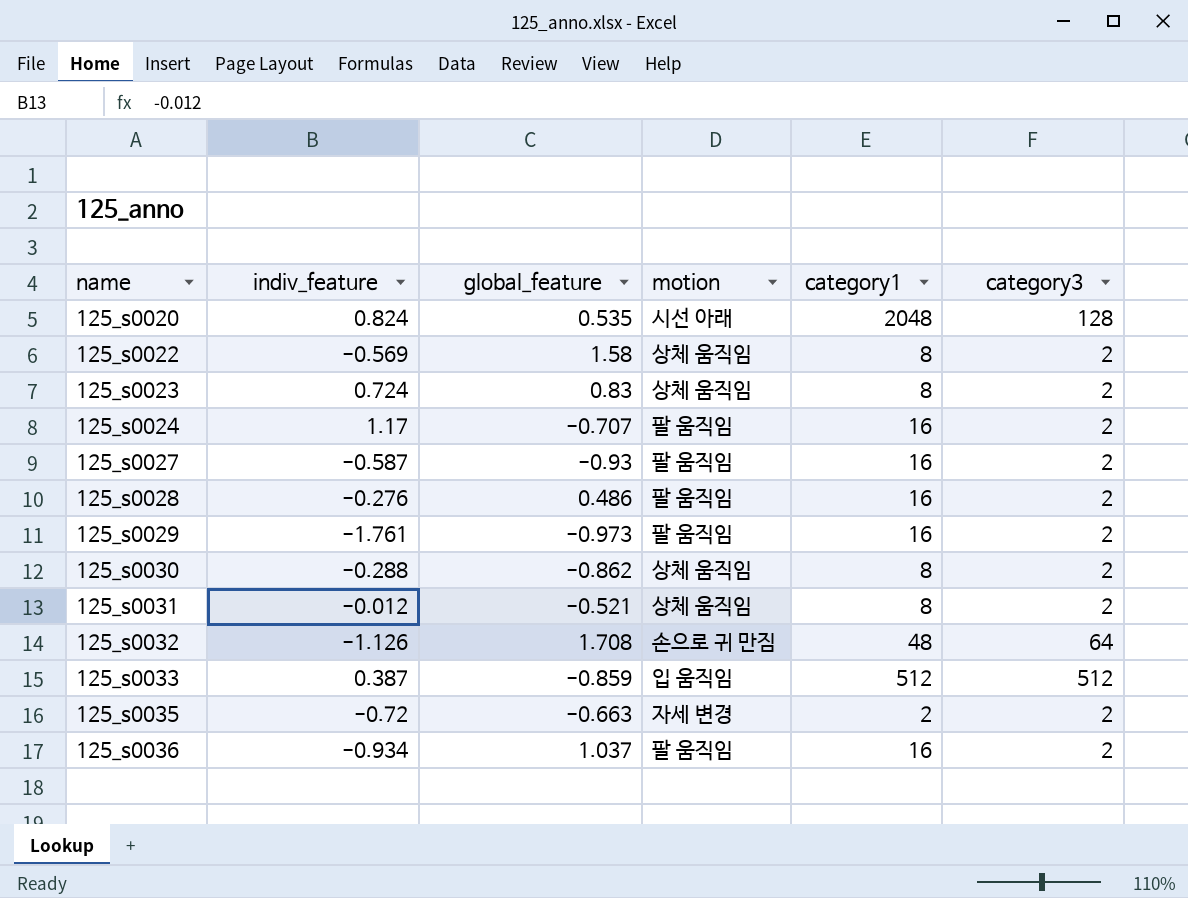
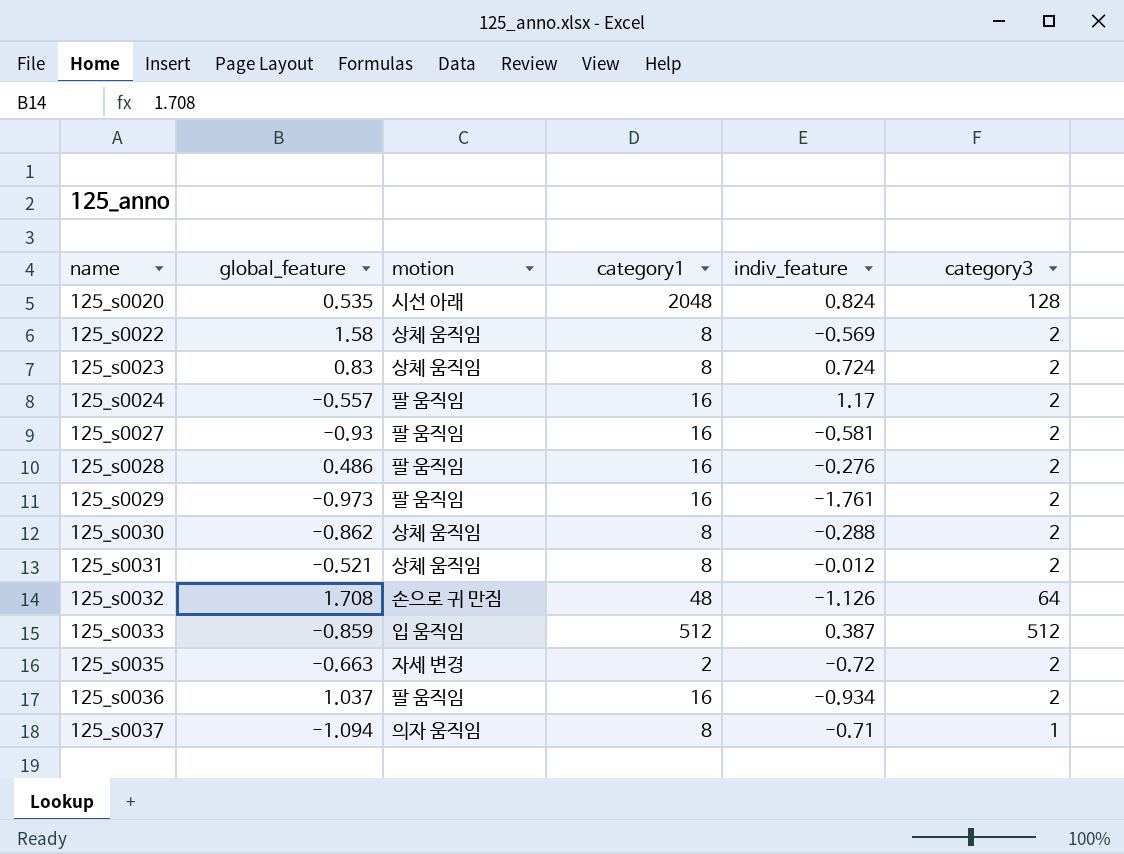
column indiv_feature | position: 2 -> 5
125_s0024 | global_feature: -0.707 -> -0.557
125_s0027 | indiv_feature: -0.587 -> -0.581
row 125_s0037: none -> -1.094 | 의자 움직임 | 8 | -0.71 | 1

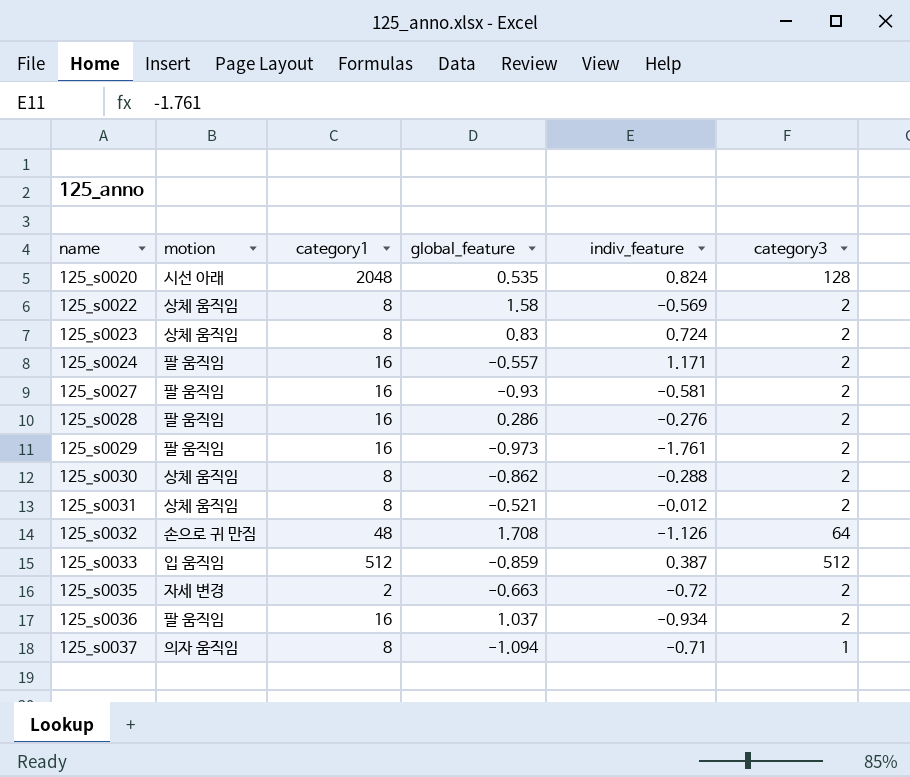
column global_feature | position: 2 -> 4
125_s0024 | indiv_feature: 1.17 -> 1.171
125_s0028 | global_feature: 0.486 -> 0.286

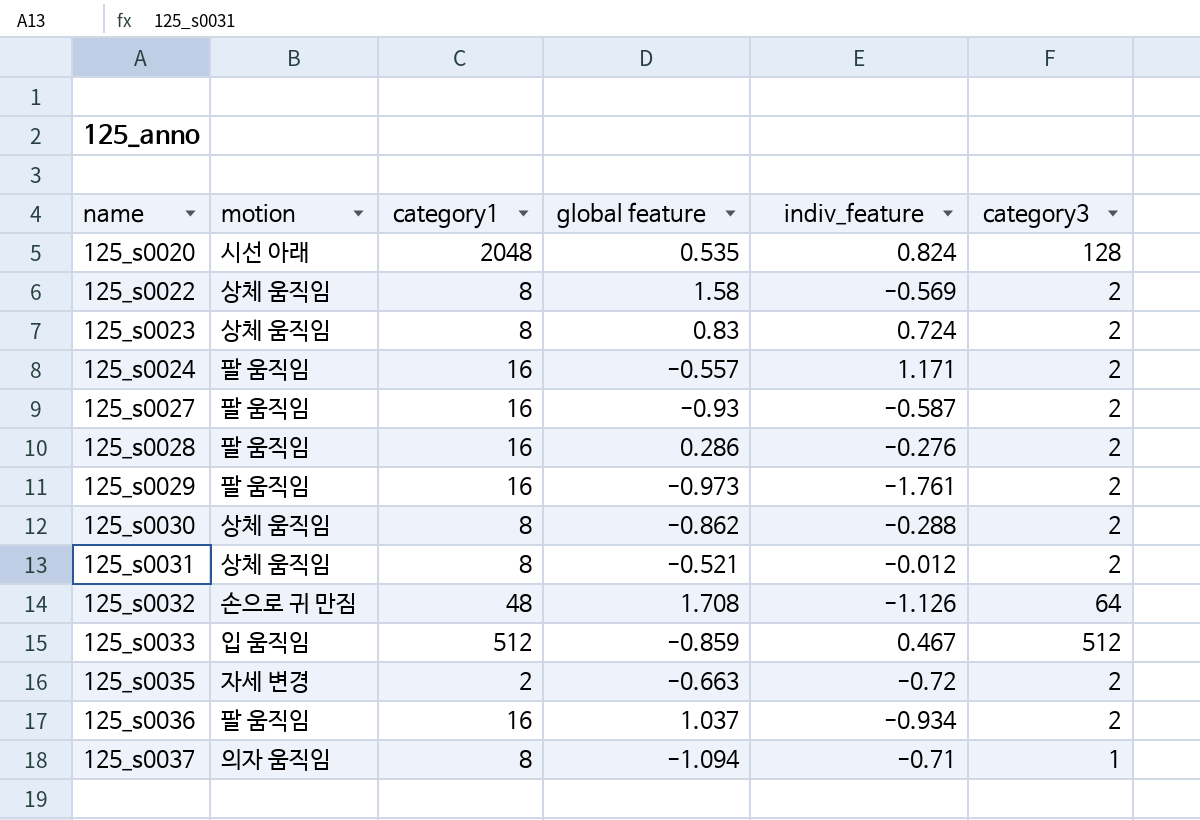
column name: global_feature -> global feature
125_s0027 | indiv_feature: -0.581 -> -0.587
125_s0033 | indiv_feature: 0.387 -> 0.467

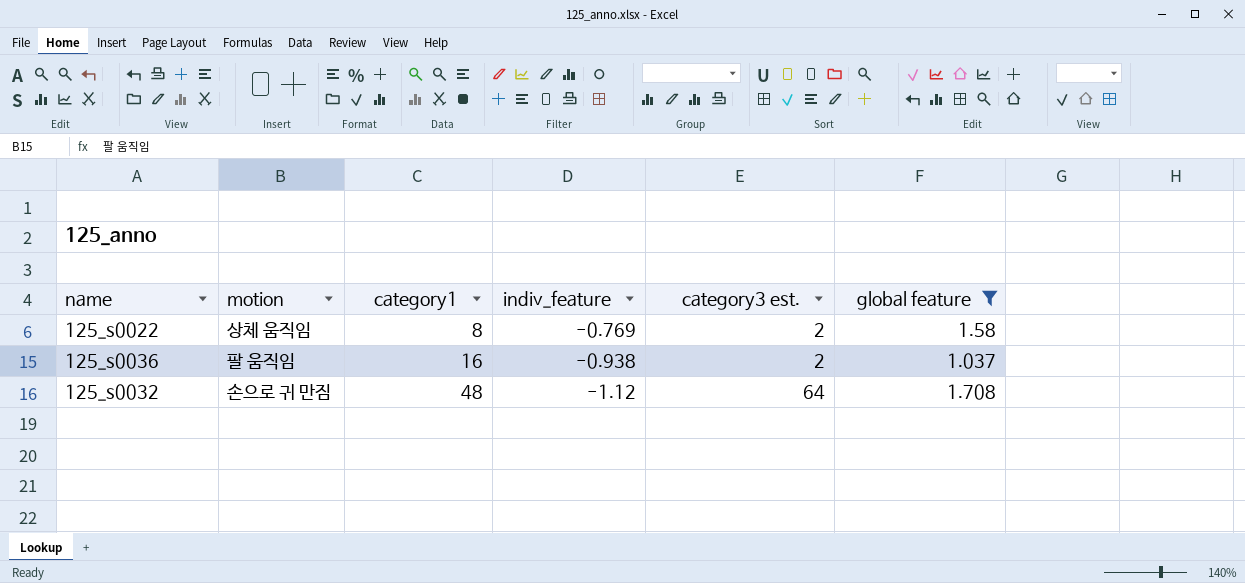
filter: none -> global feature >= 1.037
row order: name ascending -> category1 ascending
column name: category3 -> category3 est.
column global feature | position: 4 -> 6
125_s0022 | indiv_feature: -0.569 -> -0.769
125_s0036 | indiv_feature: -0.934 -> -0.938
125_s0032 | indiv_feature: -1.126 -> -1.12

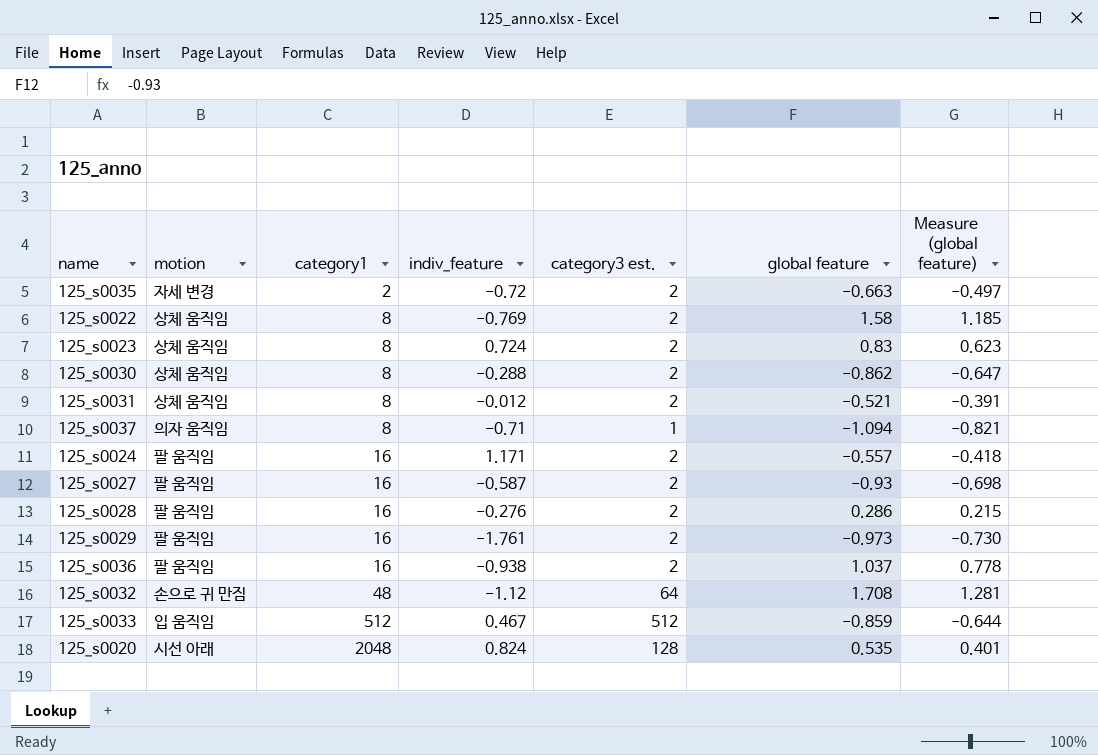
filter: global feature >= 1.037 -> none
column Measure (global feature) | formula: none -> [global feature] * 0.75

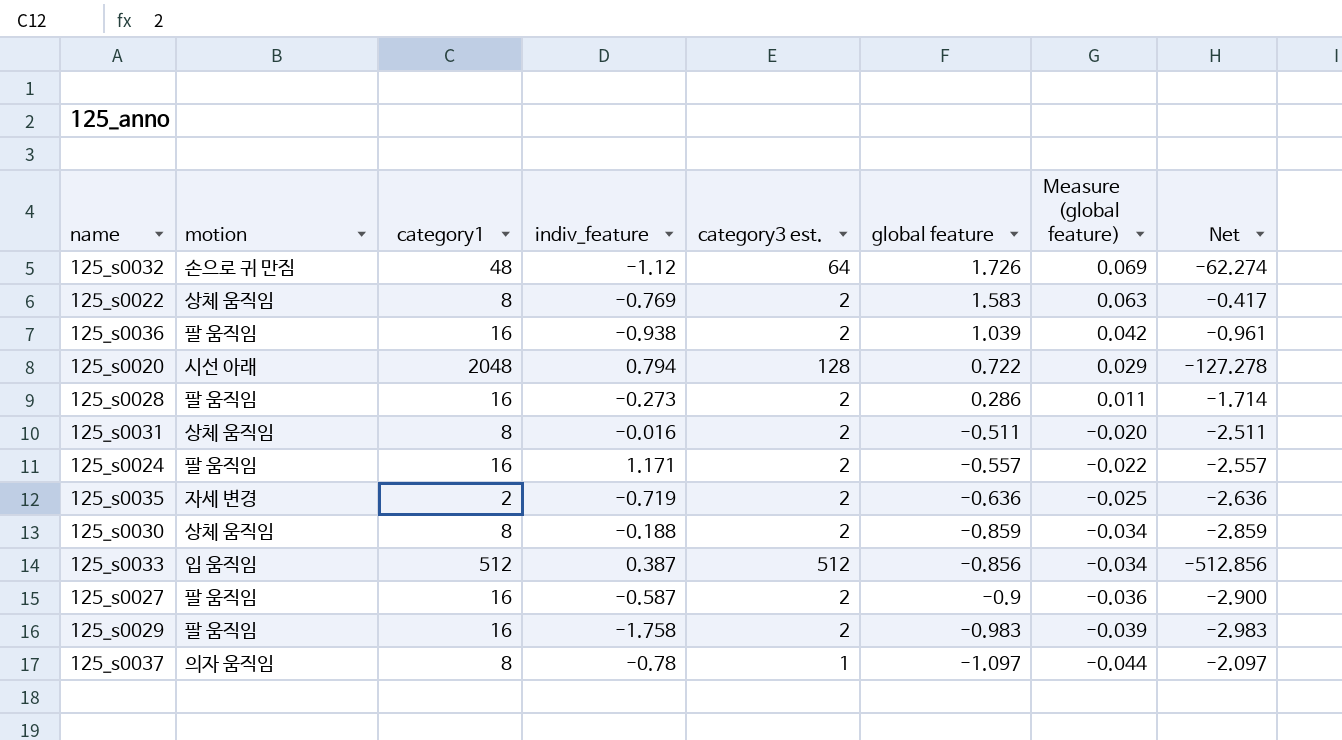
row order: category1 ascending -> Measure (global feature) descending
column Measure (global feature) | formula: [global feature] * 0.75 -> [global feature] * 0.04
column Net | formula: none -> [global feature] - [category3 est.]
row 125_s0023: 상체 움직임 | 8 | 0.724 | 2 | 0.83 | 0.623 -> none
125_s0032 | global feature: 1.708 -> 1.726
125_s0022 | global feature: 1.58 -> 1.583
125_s0036 | global feature: 1.037 -> 1.039
125_s0020 | indiv_feature: 0.824 -> 0.794
125_s0020 | global feature: 0.535 -> 0.722
125_s0028 | indiv_feature: -0.276 -> -0.273
125_s0031 | indiv_feature: -0.012 -> -0.016
125_s0031 | global feature: -0.521 -> -0.511
125_s0035 | indiv_feature: -0.72 -> -0.719
125_s0035 | global feature: -0.663 -> -0.636
125_s0030 | indiv_feature: -0.288 -> -0.188
125_s0030 | global feature: -0.862 -> -0.859
125_s0033 | indiv_feature: 0.467 -> 0.387
125_s0033 | global feature: -0.859 -> -0.856
125_s0027 | global feature: -0.93 -> -0.9
125_s0029 | indiv_feature: -1.761 -> -1.758
125_s0029 | global feature: -0.973 -> -0.983
125_s0037 | indiv_feature: -0.71 -> -0.78
125_s0037 | global feature: -1.094 -> -1.097

